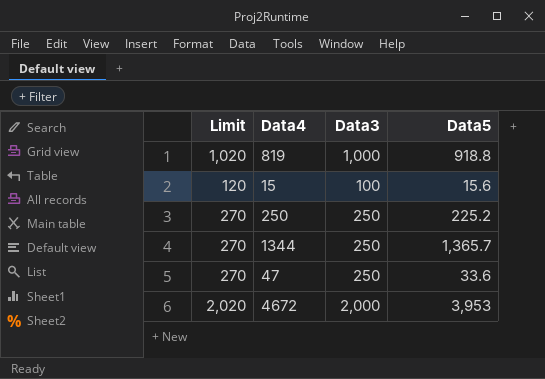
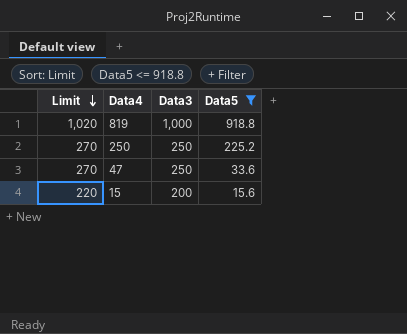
filter: none -> Data5 <= 918.8
row order: none -> Limit descending
15 | Limit: 120 -> 220
15 | Data3: 100 -> 200

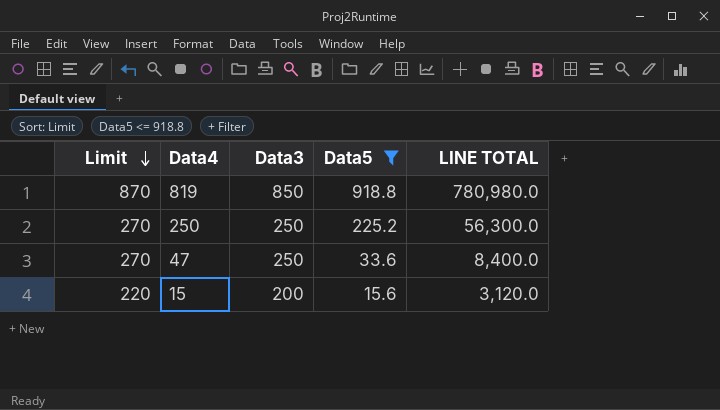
column LINE TOTAL | formula: none -> [Data3] * [Data5]
819 | Limit: 1,020 -> 870
819 | Data3: 1,000 -> 850

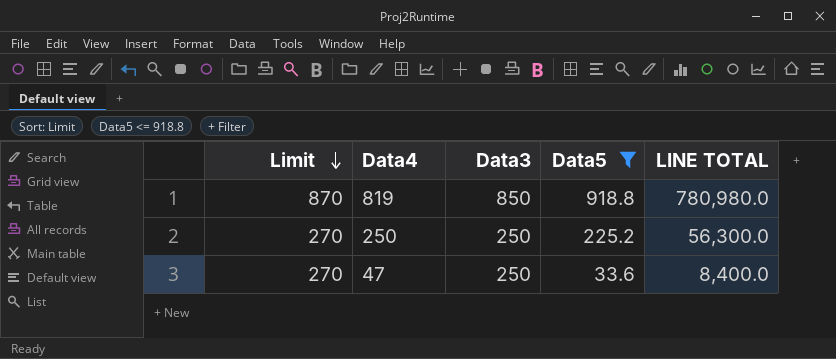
row 15: 220 | 200 | 15.6 | 3,120.0 -> none

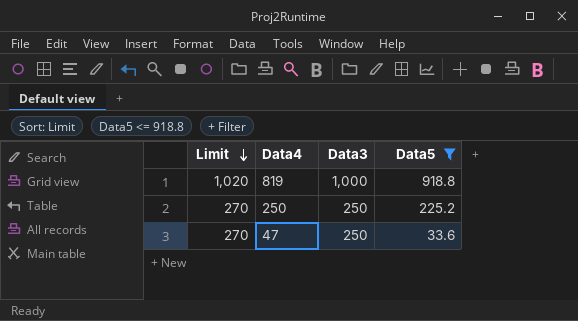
column LINE TOTAL | formula: [Data3] * [Data5] -> none
819 | Limit: 870 -> 1,020
819 | Data3: 850 -> 1,000

